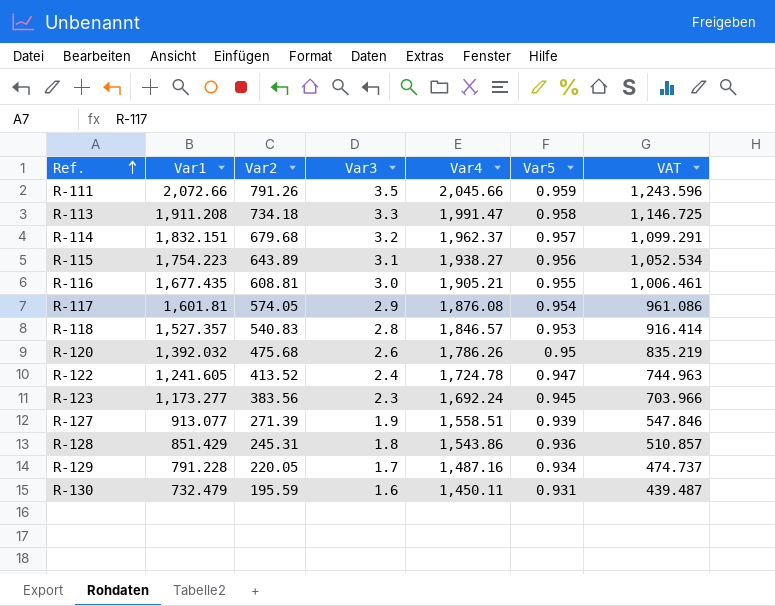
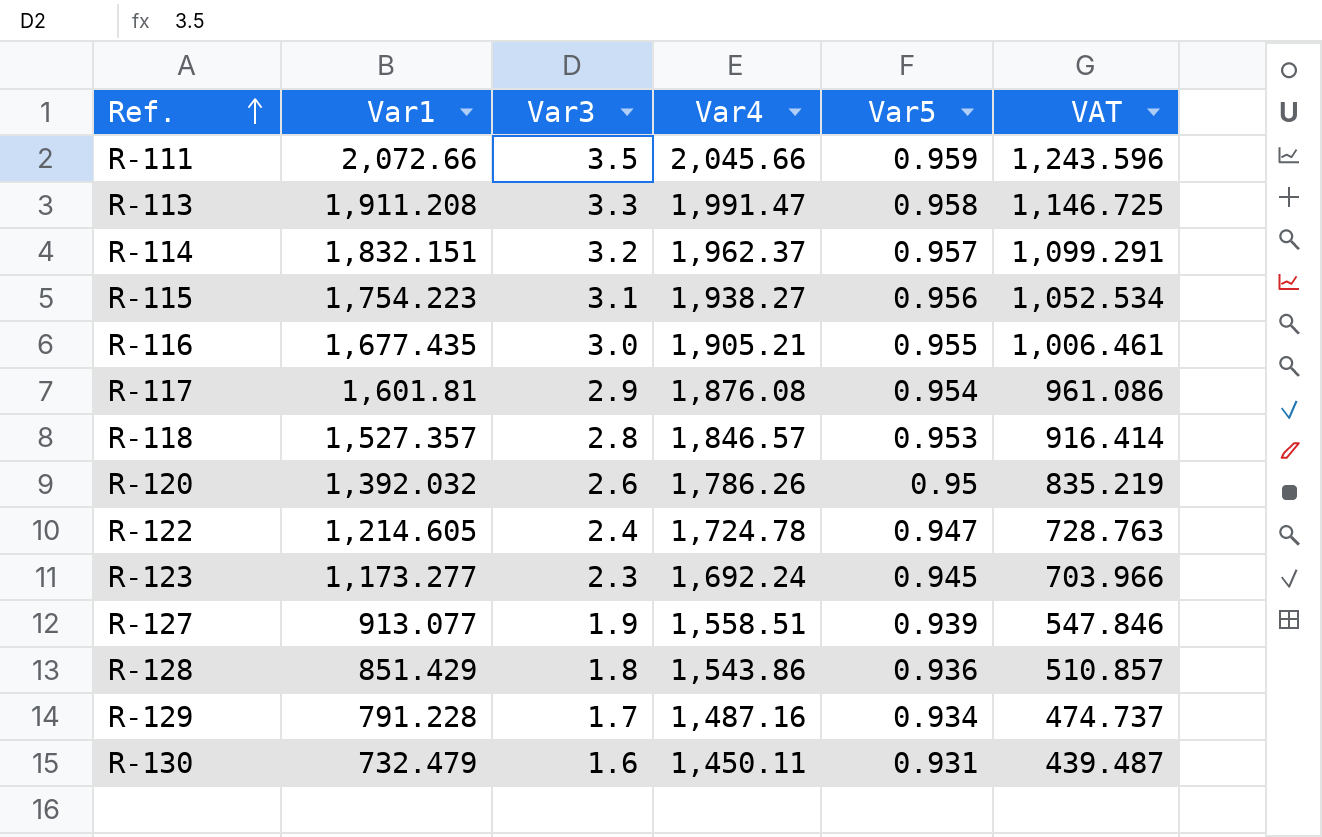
column Var2 | position: 3 -> none
R-122 | Var1: 1,241.605 -> 1,214.605
R-122 | VAT: 744.963 -> 728.763

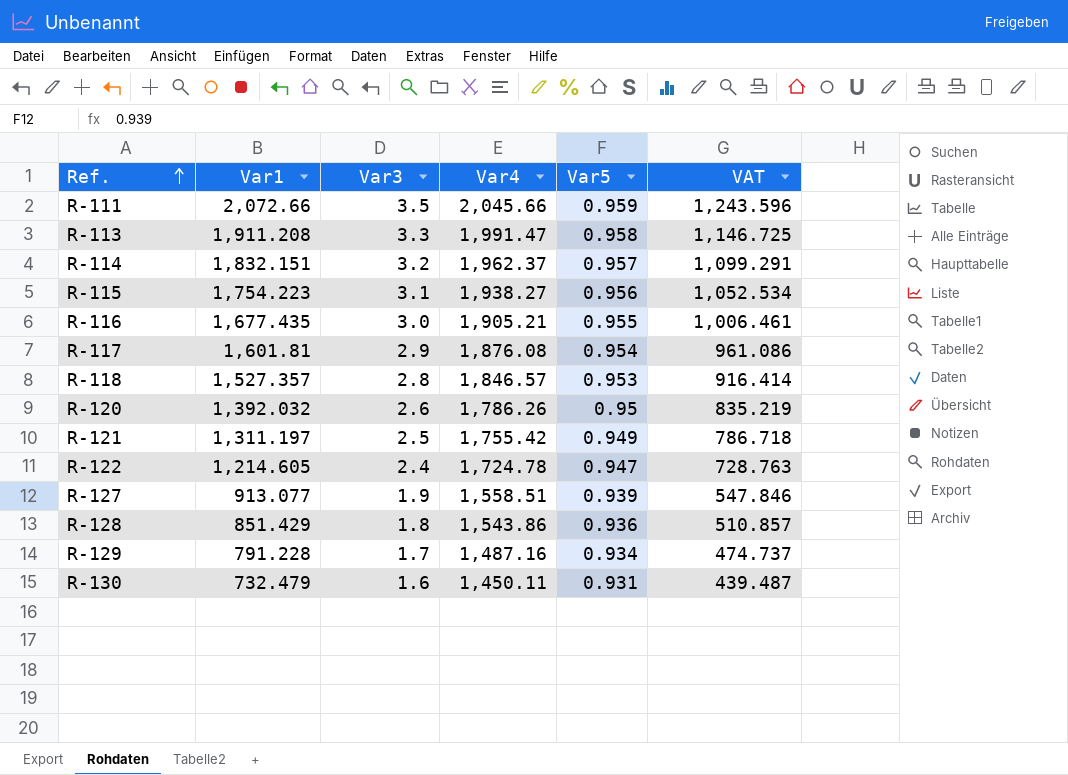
row R-123: 1,173.277 | 2.3 | 1,692.24 | 0.945 | 703.966 -> none
row R-121: none -> 1,311.197 | 2.5 | 1,755.42 | 0.949 | 786.718

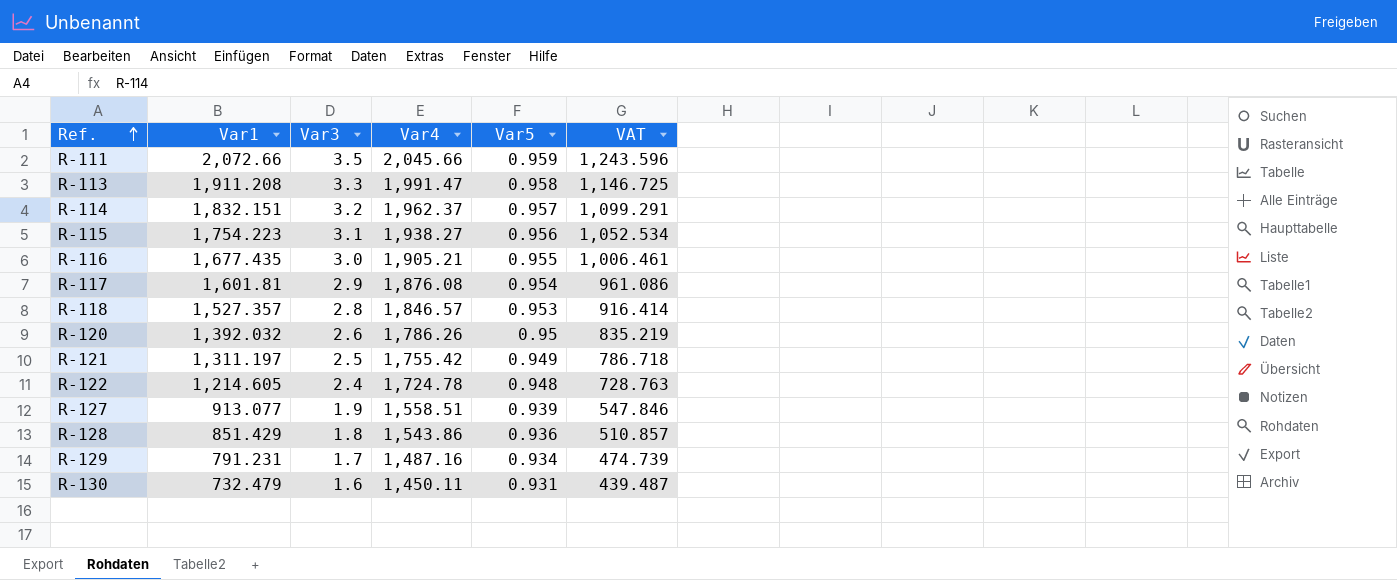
R-122 | Var5: 0.947 -> 0.948
R-129 | Var1: 791.228 -> 791.231
R-129 | VAT: 474.737 -> 474.739

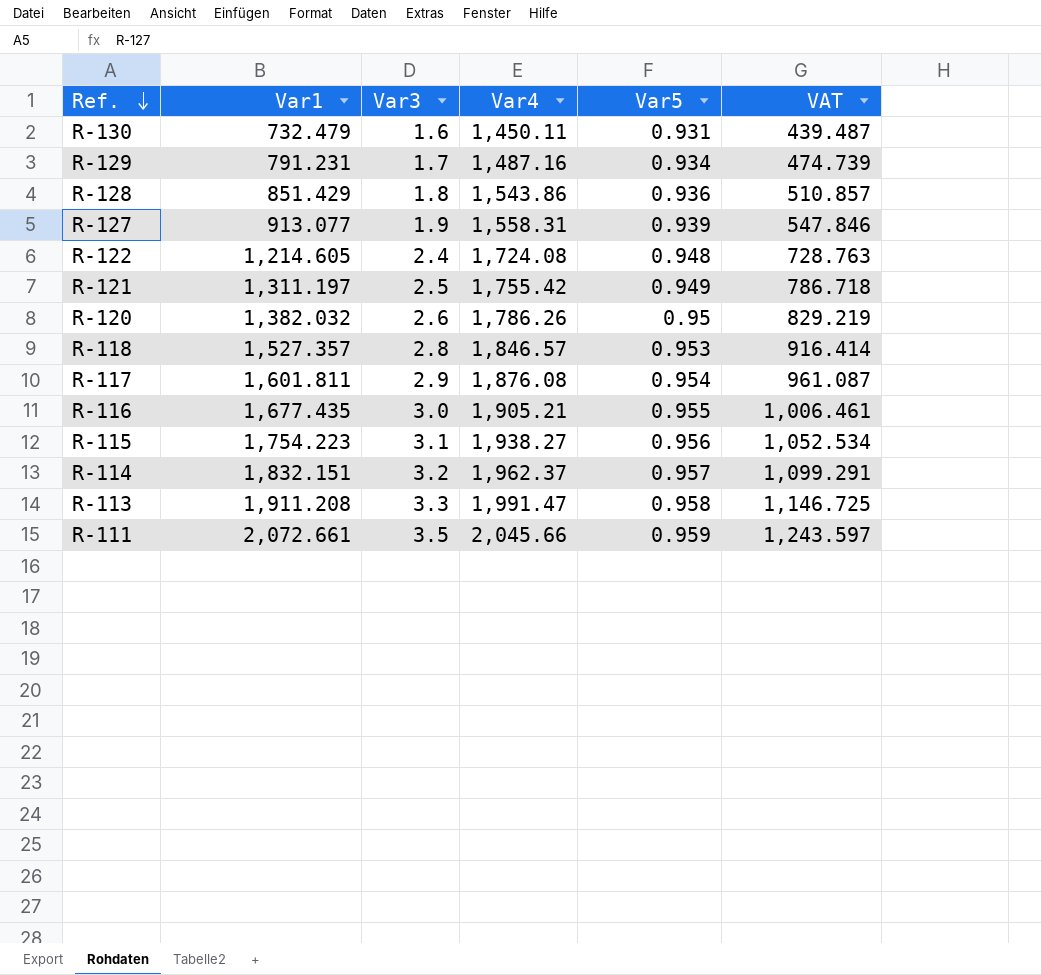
row order: Ref. ascending -> Ref. descending
R-127 | Var4: 1,558.51 -> 1,558.31
R-122 | Var4: 1,724.78 -> 1,724.08
R-120 | Var1: 1,392.032 -> 1,382.032
R-120 | VAT: 835.219 -> 829.219
R-117 | Var1: 1,601.81 -> 1,601.811
R-117 | VAT: 961.086 -> 961.087
R-111 | Var1: 2,072.66 -> 2,072.661
R-111 | VAT: 1,243.596 -> 1,243.597

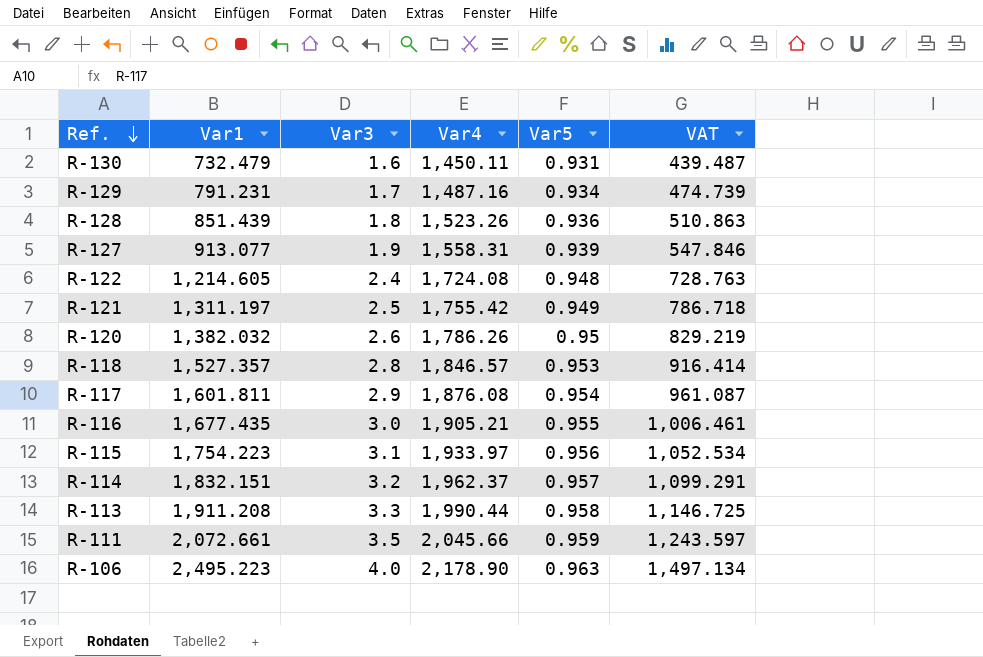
R-128 | Var1: 851.429 -> 851.439
R-128 | Var4: 1,543.86 -> 1,523.26
R-128 | VAT: 510.857 -> 510.863
R-115 | Var4: 1,938.27 -> 1,933.97
R-113 | Var4: 1,991.47 -> 1,990.44
row R-106: none -> 2,495.223 | 4.0 | 2,178.90 | 0.963 | 1,497.134

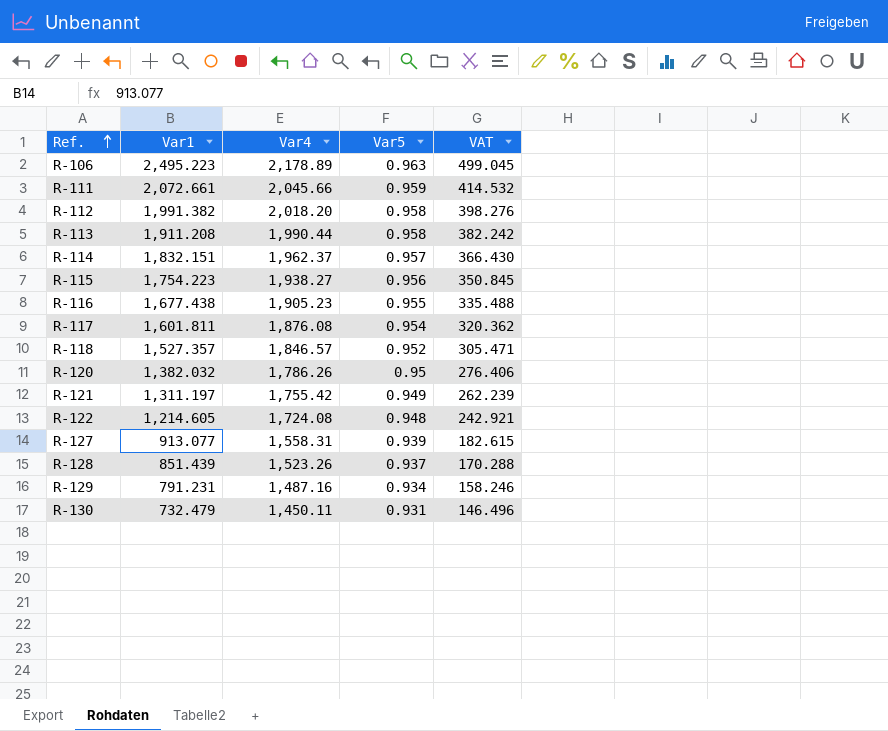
row order: Ref. descending -> Ref. ascending
column Var3 | position: 3 -> none
column VAT | formula: [Var1] * 0.6 -> [Var1] * 0.2
R-106 | Var4: 2,178.90 -> 2,178.89
row R-112: none -> 1,991.382 | 2,018.20 | 0.958 | 398.276
R-115 | Var4: 1,933.97 -> 1,938.27
R-116 | Var1: 1,677.435 -> 1,677.438
R-116 | Var4: 1,905.21 -> 1,905.23
R-118 | Var5: 0.953 -> 0.952
R-128 | Var5: 0.936 -> 0.937

